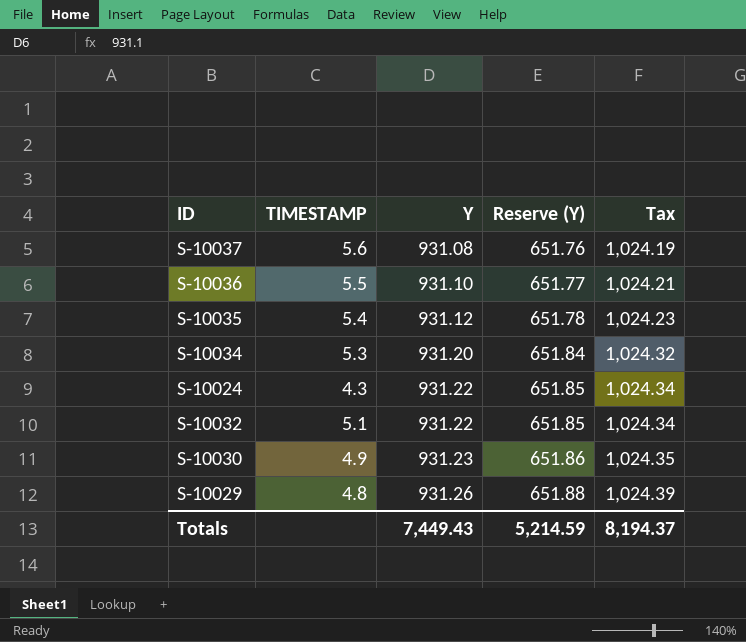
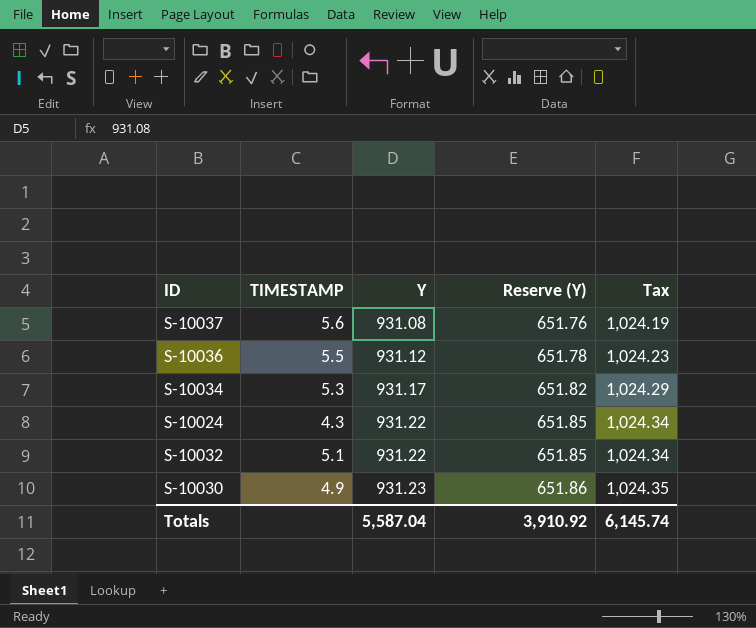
row S-10035: 5.4 | 931.12 | 651.78 | 1,024.23 -> none
row S-10029: 4.8 | 931.26 | 651.88 | 1,024.39 -> none
S-10036 | Y: 931.10 -> 931.12
S-10036 | Reserve (Y): 651.77 -> 651.78
S-10036 | Tax: 1,024.21 -> 1,024.23
S-10034 | Y: 931.20 -> 931.17
S-10034 | Reserve (Y): 651.84 -> 651.82
S-10034 | Tax: 1,024.32 -> 1,024.29
Totals | Y: 7,449.43 -> 5,587.04
Totals | Reserve (Y): 5,214.59 -> 3,910.92
Totals | Tax: 8,194.37 -> 6,145.74

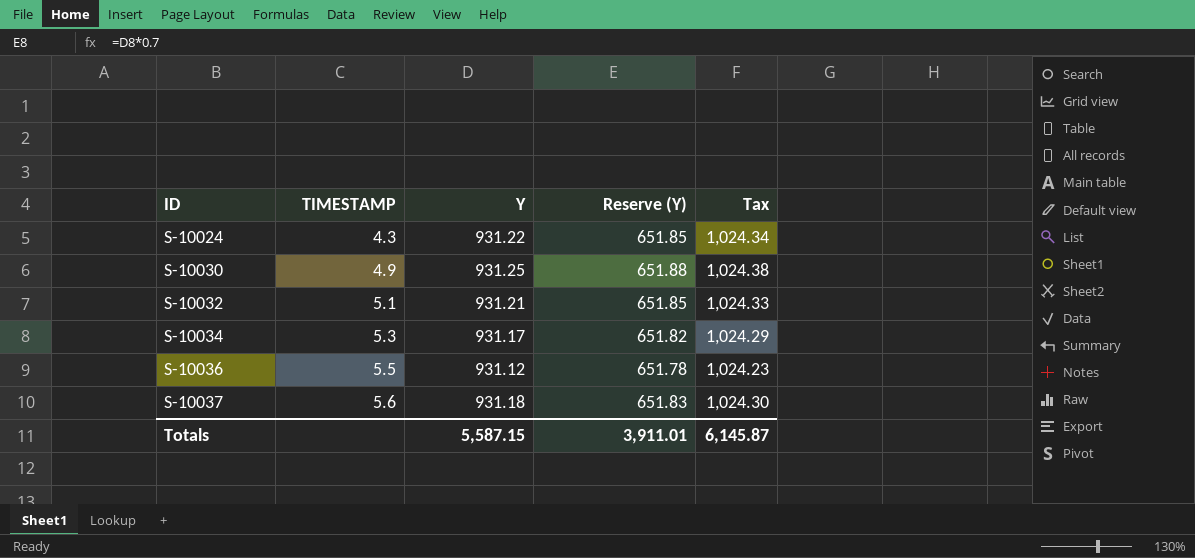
row order: Y ascending -> ID ascending
S-10030 | Y: 931.23 -> 931.25
S-10030 | Reserve (Y): 651.86 -> 651.88
S-10030 | Tax: 1,024.35 -> 1,024.38
S-10032 | Y: 931.22 -> 931.21
S-10032 | Tax: 1,024.34 -> 1,024.33
S-10037 | Y: 931.08 -> 931.18
S-10037 | Reserve (Y): 651.76 -> 651.83
S-10037 | Tax: 1,024.19 -> 1,024.30
Totals | Y: 5,587.04 -> 5,587.15
Totals | Reserve (Y): 3,910.92 -> 3,911.01
Totals | Tax: 6,145.74 -> 6,145.87

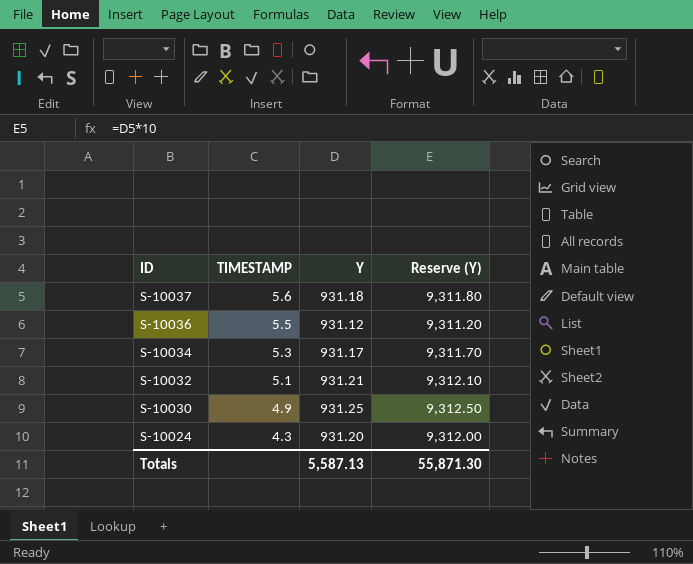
row order: ID ascending -> ID descending
column Tax | formula: [Y] * 1.1 -> none
column Reserve (Y) | formula: [Y] * 0.7 -> [Y] * 10
S-10024 | Y: 931.22 -> 931.20
Totals | Y: 5,587.15 -> 5,587.13
Totals | Reserve (Y): 3,911.01 -> 55,871.30

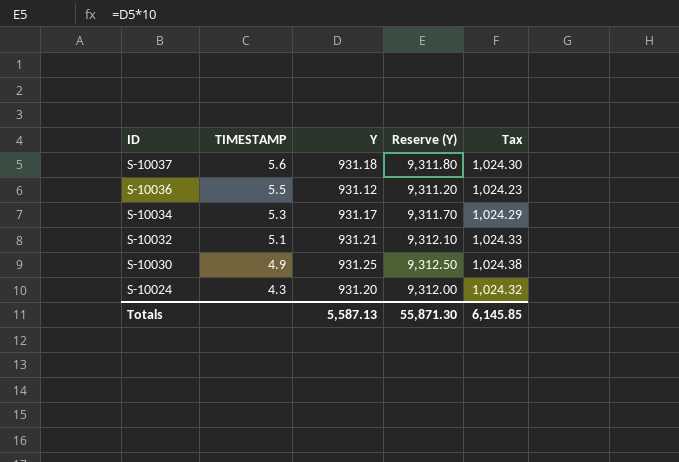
column Tax | formula: none -> [Y] * 1.1

